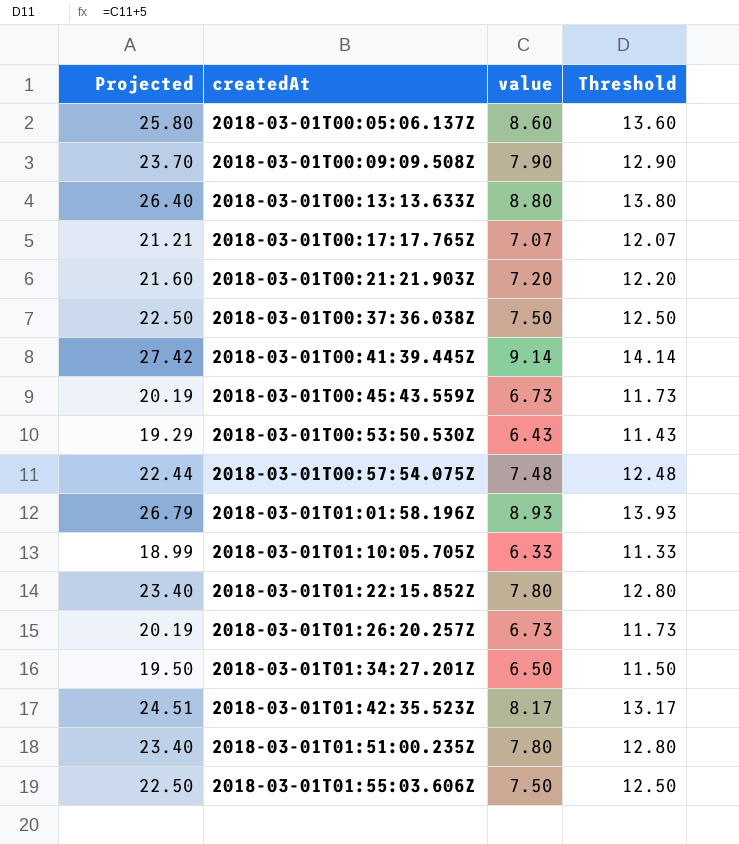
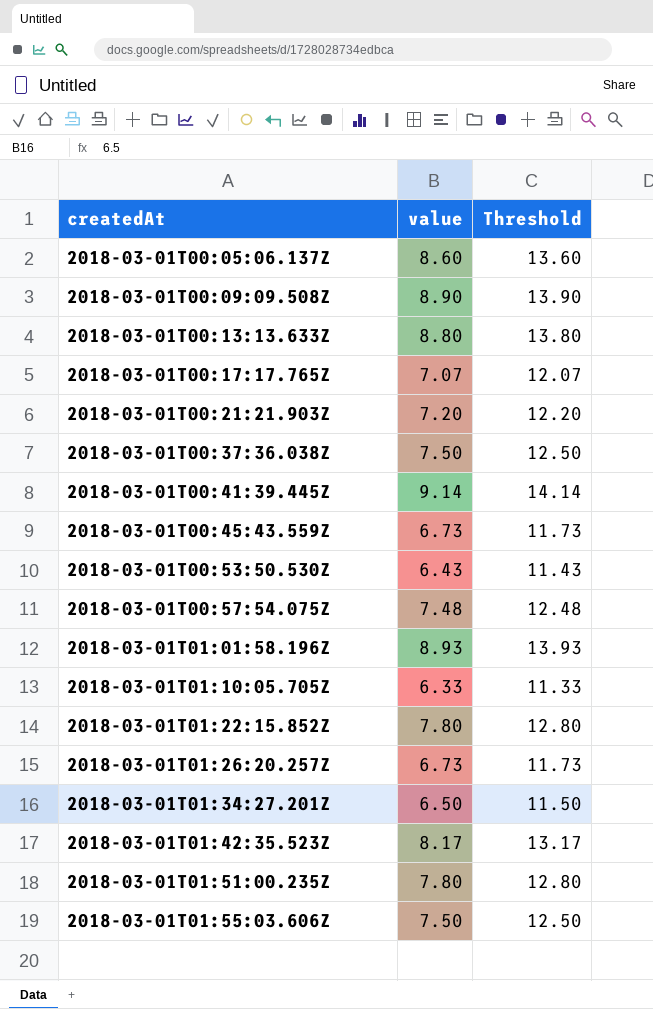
column Projected | formula: [value] * 3 -> none
2018-03-01T00:09:09.508Z | value: 7.90 -> 8.90
2018-03-01T00:09:09.508Z | Threshold: 12.90 -> 13.90

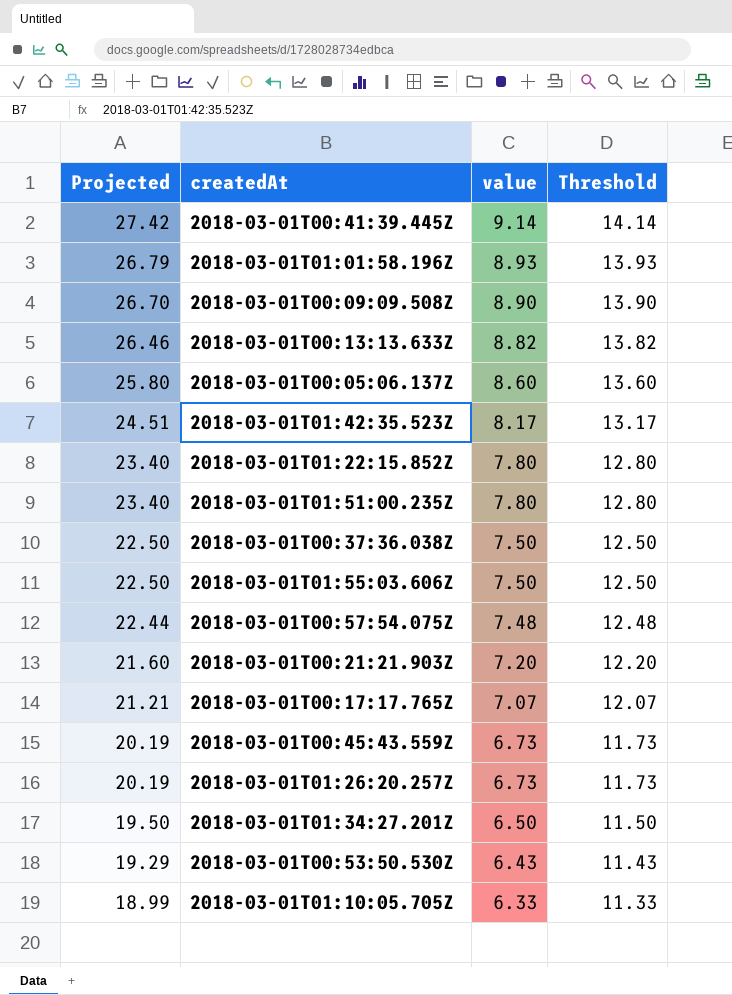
row order: createdAt ascending -> Projected descending
column Projected | formula: none -> [value] * 3
2018-03-01T00:13:13.633Z | value: 8.80 -> 8.82
2018-03-01T00:13:13.633Z | Threshold: 13.80 -> 13.82

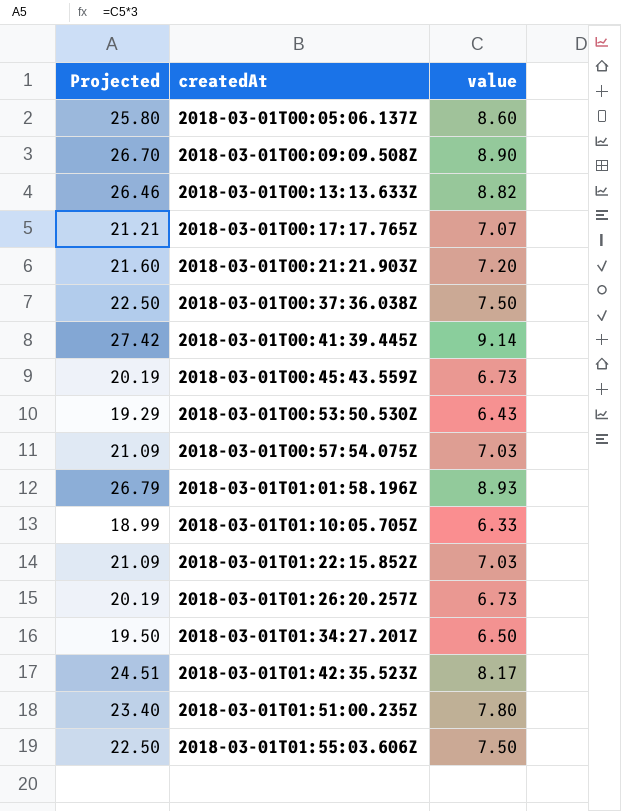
row order: Projected descending -> createdAt ascending
column Threshold | formula: [value] + 5 -> none
2018-03-01T00:57:54.075Z | Projected: 22.44 -> 21.09
2018-03-01T00:57:54.075Z | value: 7.48 -> 7.03
2018-03-01T01:22:15.852Z | Projected: 23.40 -> 21.09
2018-03-01T01:22:15.852Z | value: 7.80 -> 7.03

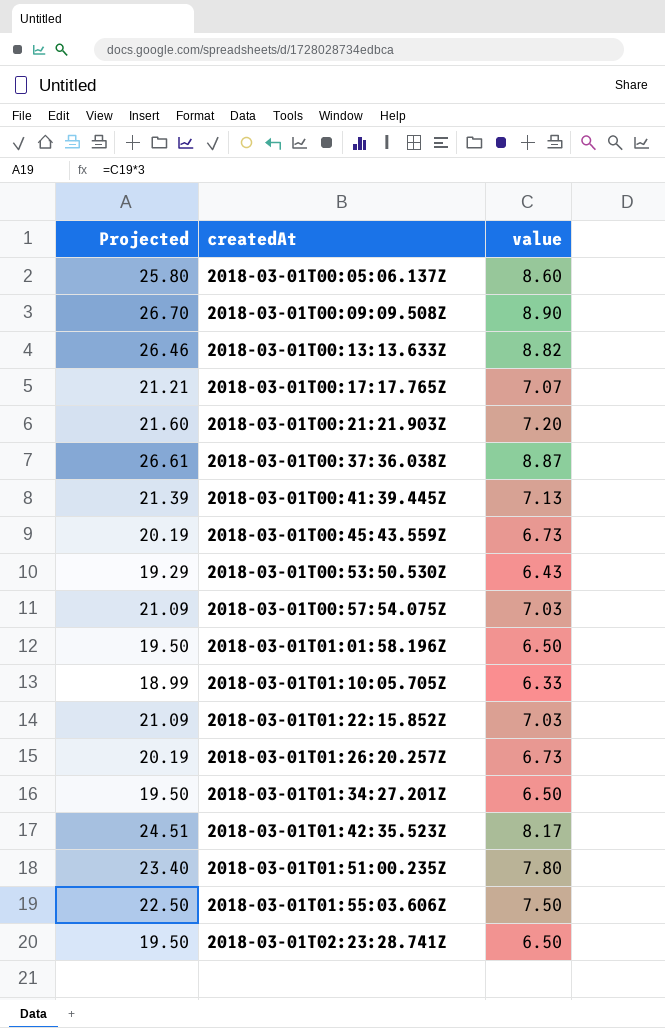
2018-03-01T00:37:36.038Z | Projected: 22.50 -> 26.61
2018-03-01T00:37:36.038Z | value: 7.50 -> 8.87
2018-03-01T00:41:39.445Z | Projected: 27.42 -> 21.39
2018-03-01T00:41:39.445Z | value: 9.14 -> 7.13
2018-03-01T01:01:58.196Z | Projected: 26.79 -> 19.50
2018-03-01T01:01:58.196Z | value: 8.93 -> 6.50
row 2018-03-01T02:23:28.741Z: none -> 19.50 | 6.50

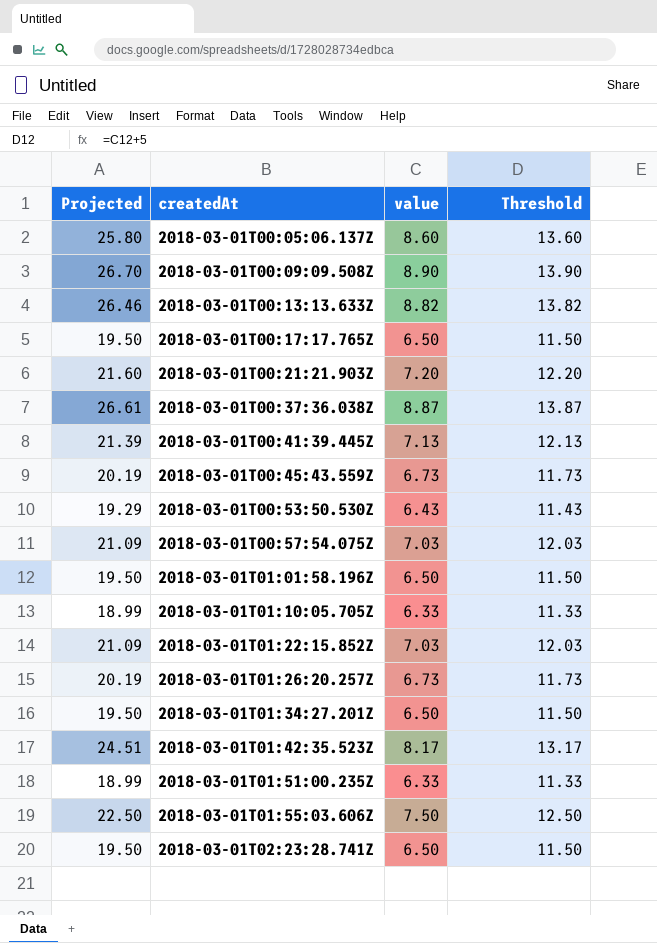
column Threshold | formula: none -> [value] + 5
2018-03-01T00:17:17.765Z | Projected: 21.21 -> 19.50
2018-03-01T00:17:17.765Z | value: 7.07 -> 6.50
2018-03-01T01:51:00.235Z | Projected: 23.40 -> 18.99
2018-03-01T01:51:00.235Z | value: 7.80 -> 6.33

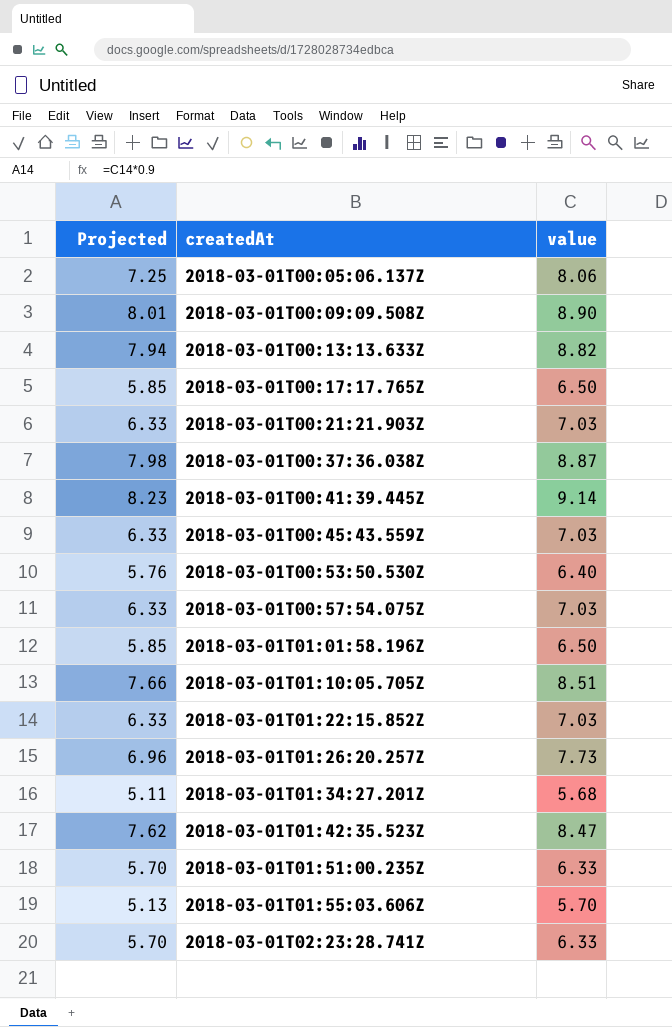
column Threshold | formula: [value] + 5 -> none
column Projected | formula: [value] * 3 -> [value] * 0.9
2018-03-01T00:05:06.137Z | value: 8.60 -> 8.06
2018-03-01T00:21:21.903Z | value: 7.20 -> 7.03
2018-03-01T00:41:39.445Z | value: 7.13 -> 9.14
2018-03-01T00:45:43.559Z | value: 6.73 -> 7.03
2018-03-01T00:53:50.530Z | value: 6.43 -> 6.40
2018-03-01T01:10:05.705Z | value: 6.33 -> 8.51
2018-03-01T01:26:20.257Z | value: 6.73 -> 7.73
2018-03-01T01:34:27.201Z | value: 6.50 -> 5.68
2018-03-01T01:42:35.523Z | value: 8.17 -> 8.47
2018-03-01T01:55:03.606Z | value: 7.50 -> 5.70
2018-03-01T02:23:28.741Z | value: 6.50 -> 6.33

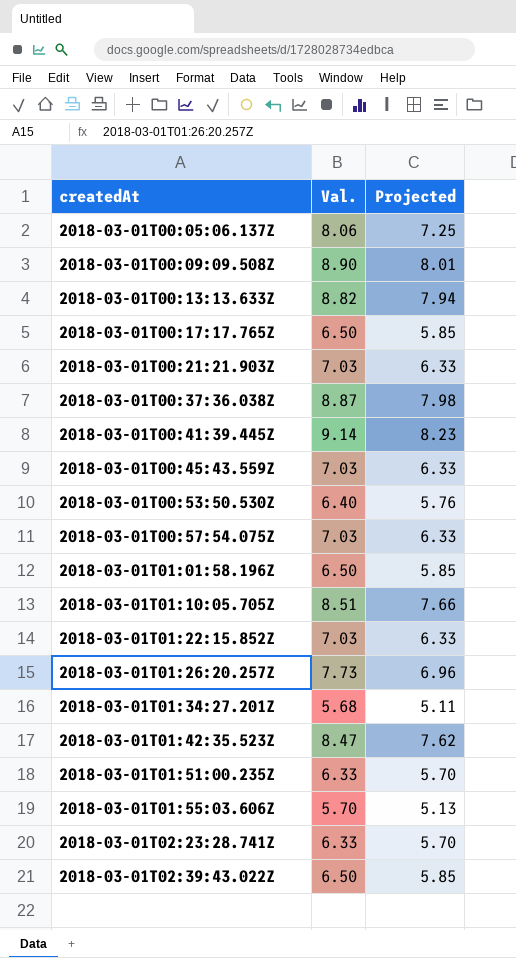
column name: value -> Val.
column Projected | position: 1 -> 3
row 2018-03-01T02:39:43.022Z: none -> 6.50 | 5.85

